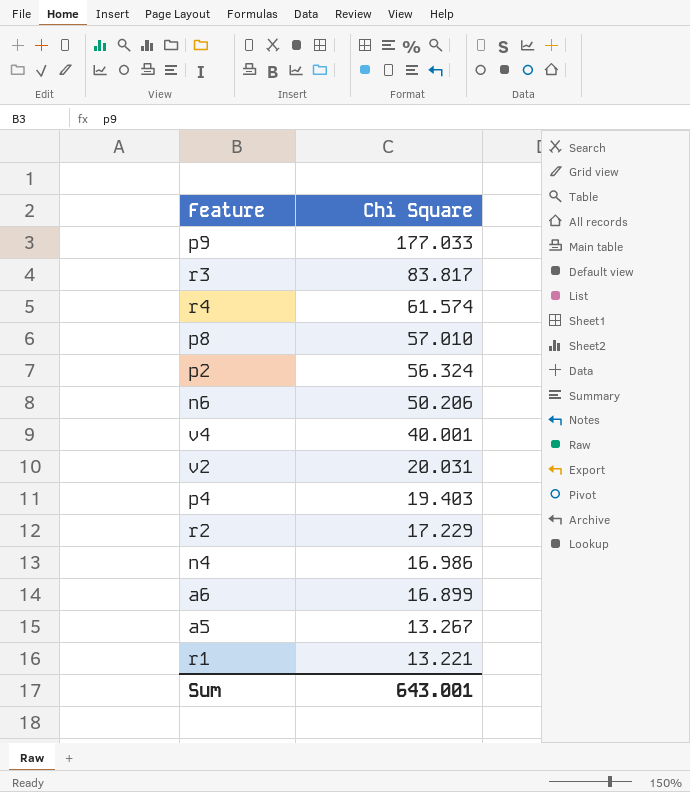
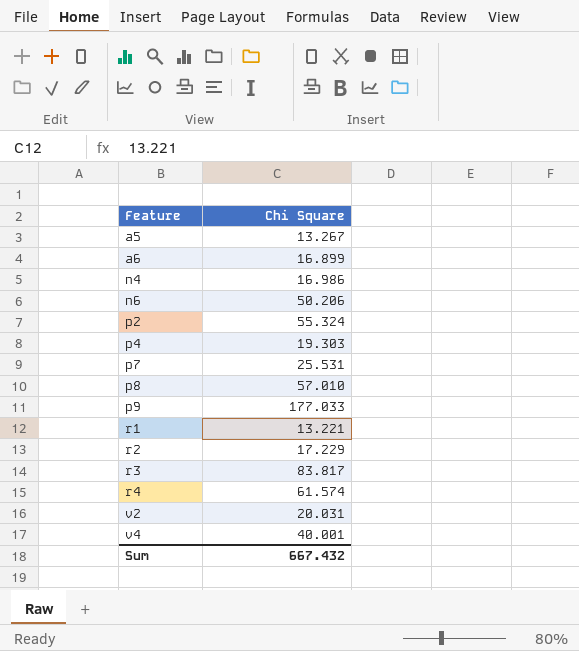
row order: Chi Square descending -> Feature ascending
p2 | Chi Square: 56.324 -> 55.324
p4 | Chi Square: 19.403 -> 19.303
row p7: none -> 25.531
Sum | Chi Square: 643.001 -> 667.432

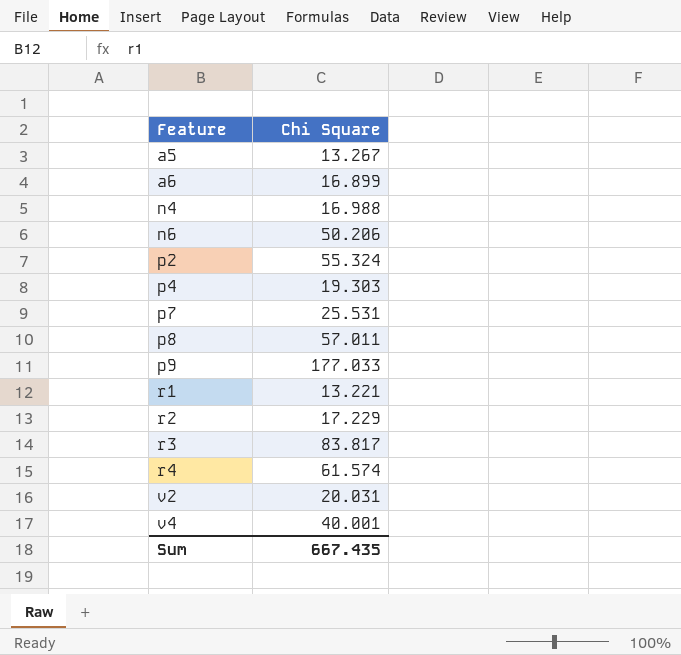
n4 | Chi Square: 16.986 -> 16.988
p8 | Chi Square: 57.010 -> 57.011
Sum | Chi Square: 667.432 -> 667.435

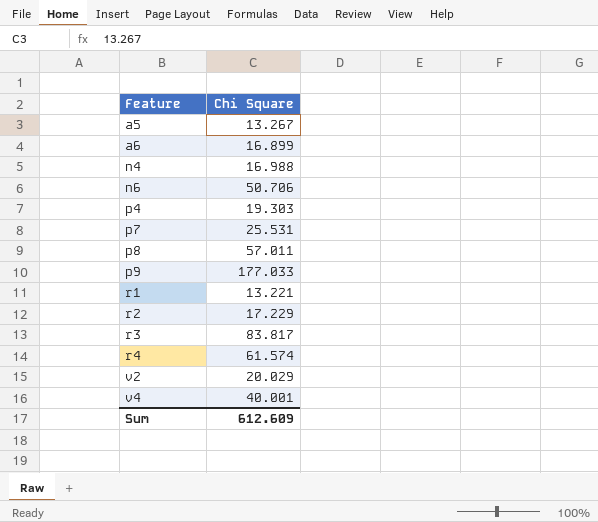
row p2: 55.324 -> none
n6 | Chi Square: 50.206 -> 50.706
v2 | Chi Square: 20.031 -> 20.029
Sum | Chi Square: 667.435 -> 612.609

